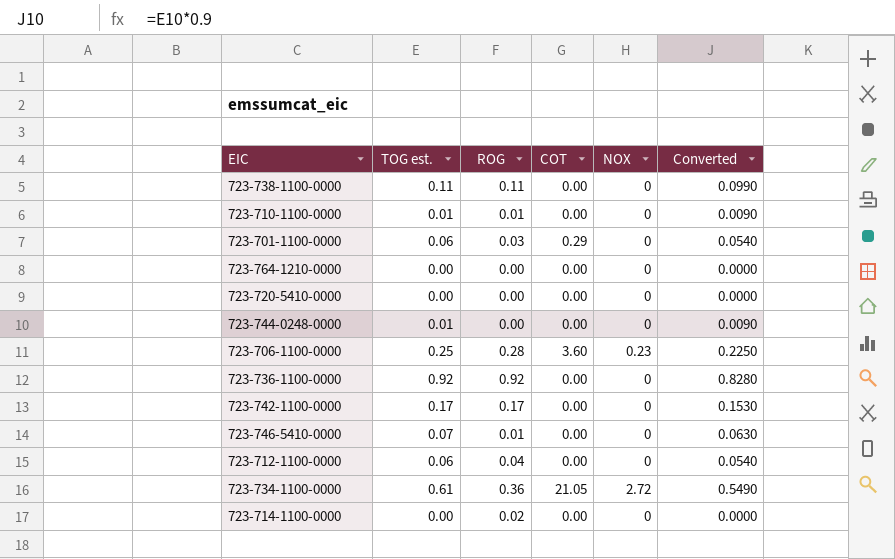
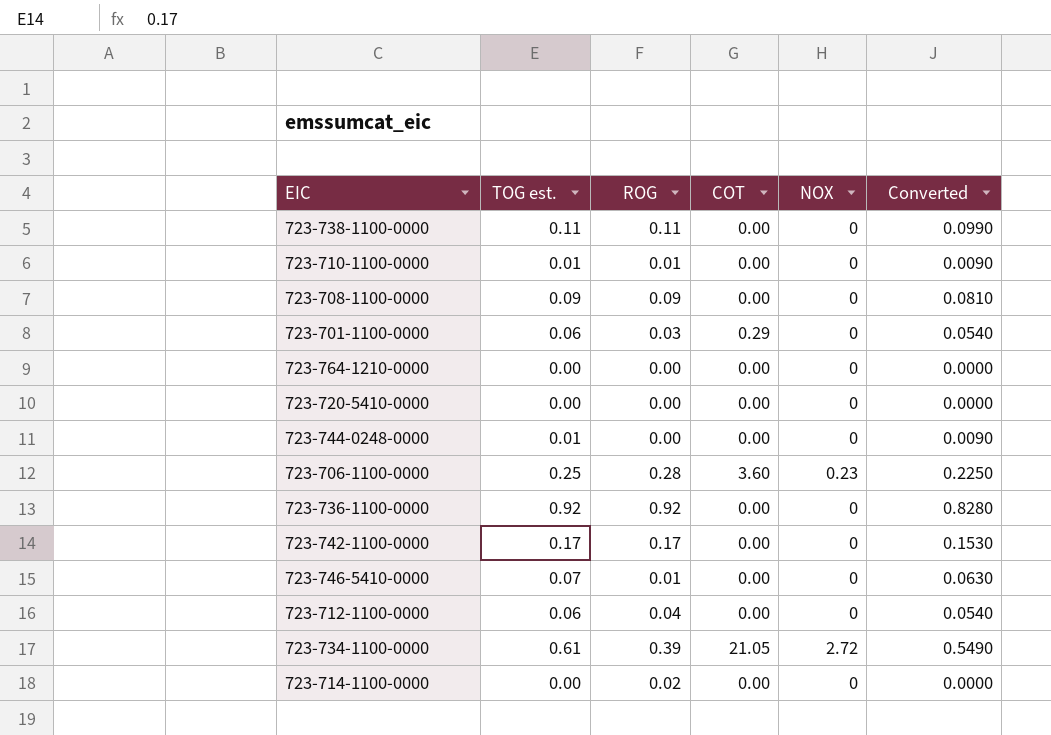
row 723-708-1100-0000: none -> 0.09 | 0.09 | 0.00 | 0 | 0.0810
723-734-1100-0000 | ROG: 0.36 -> 0.39

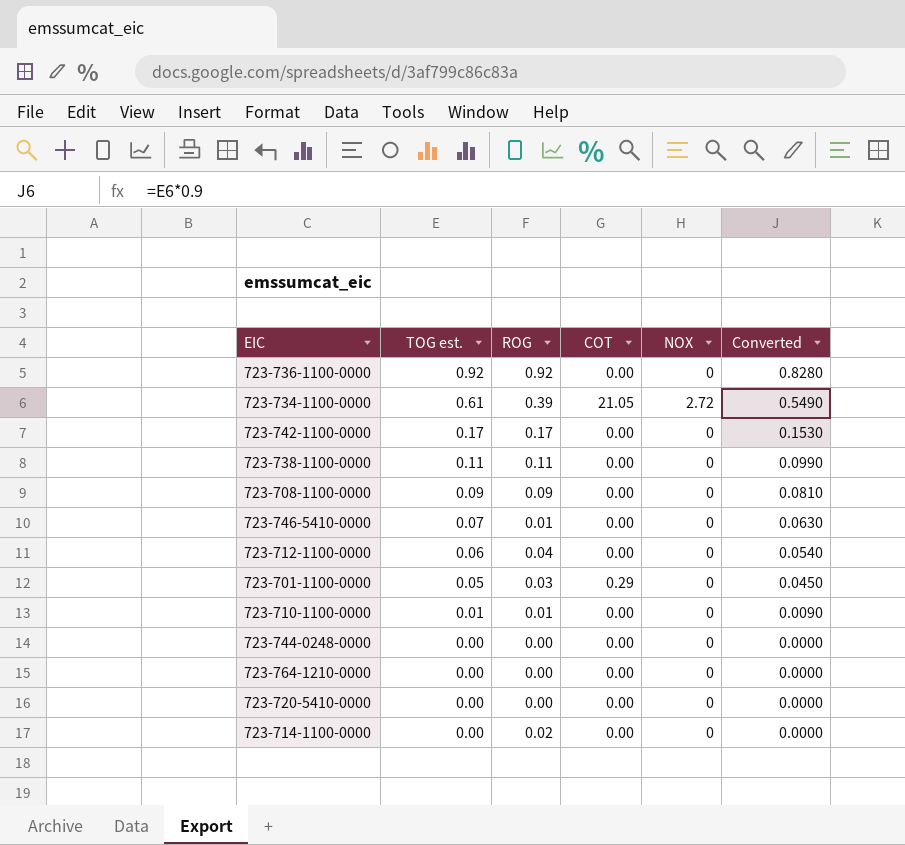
row order: none -> TOG est. descending
row 723-706-1100-0000: 0.25 | 0.28 | 3.60 | 0.23 | 0.2250 -> none
723-701-1100-0000 | TOG est.: 0.06 -> 0.05
723-701-1100-0000 | Converted: 0.0540 -> 0.0450
723-744-0248-0000 | TOG est.: 0.01 -> 0.00
723-744-0248-0000 | Converted: 0.0090 -> 0.0000

